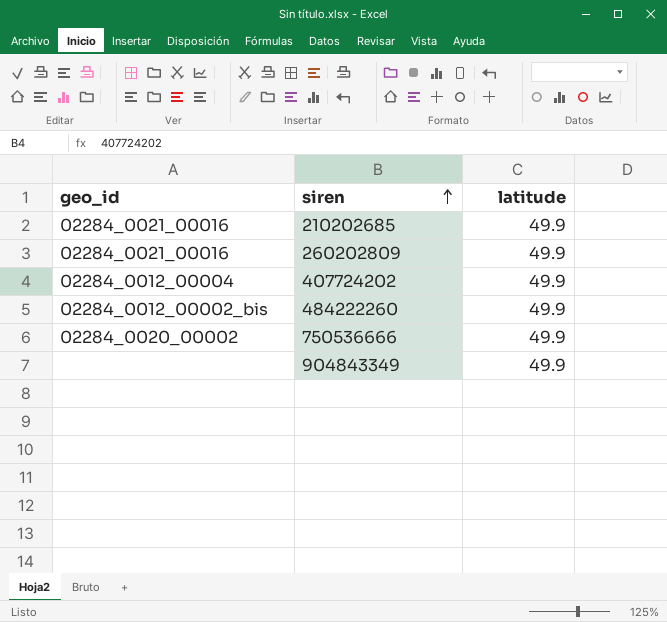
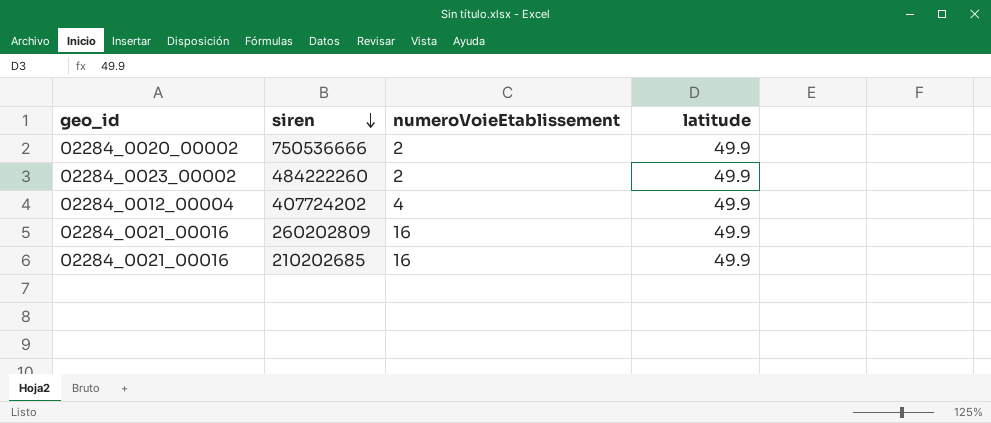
row order: siren ascending -> siren descending
column numeroVoieEtablissement | position: none -> 3
row 904843349: none | 49.9 -> none
484222260 | geo_id: 02284_0012_00002_bis -> 02284_0023_00002

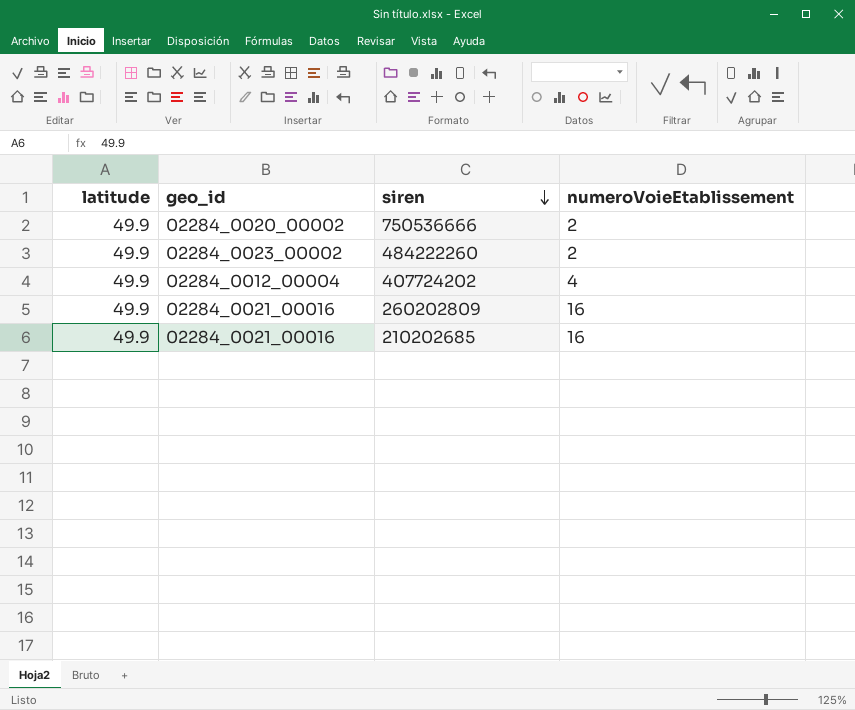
column latitude | position: 4 -> 1

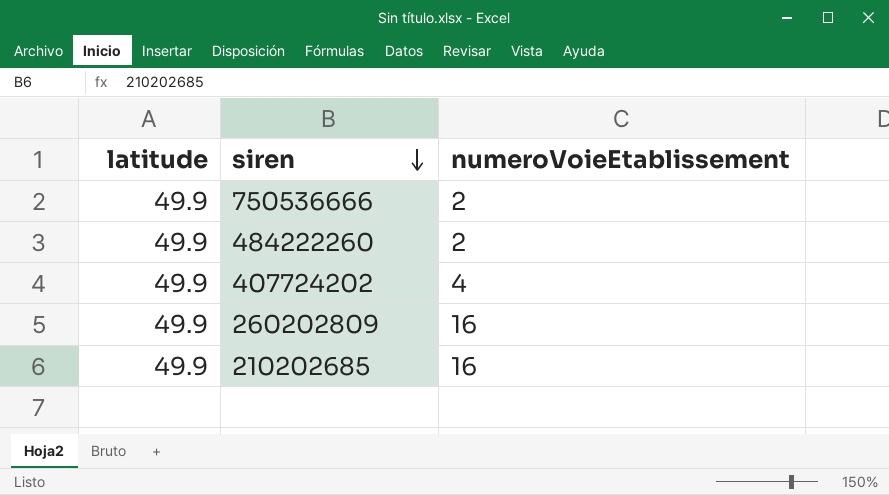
column geo_id | position: 2 -> none

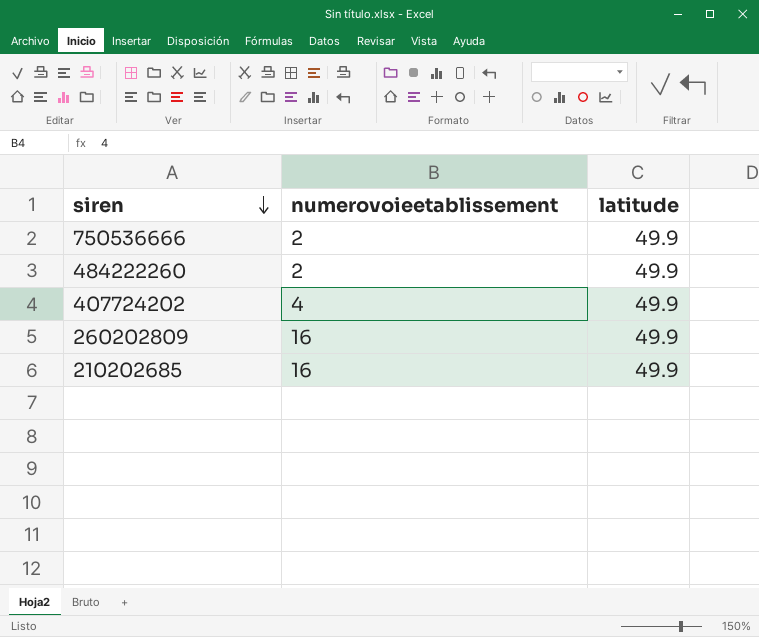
column name: numeroVoieEtablissement -> numerovoieetablissement
column latitude | position: 1 -> 3

